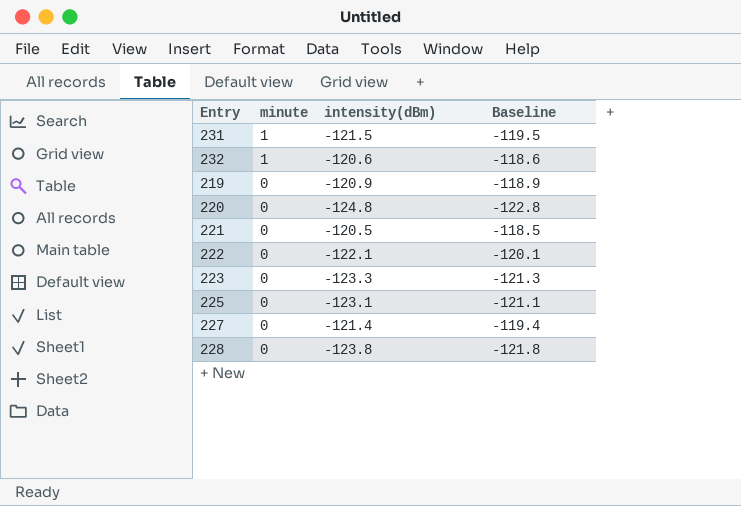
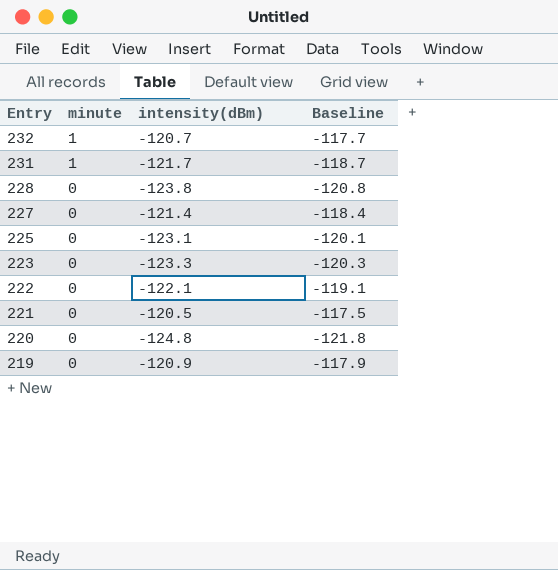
row order: minute descending -> Entry descending
column Baseline | formula: [intensity(dBm)] + 2 -> [intensity(dBm)] + 3
232 | intensity(dBm): -120.6 -> -120.7
231 | intensity(dBm): -121.5 -> -121.7

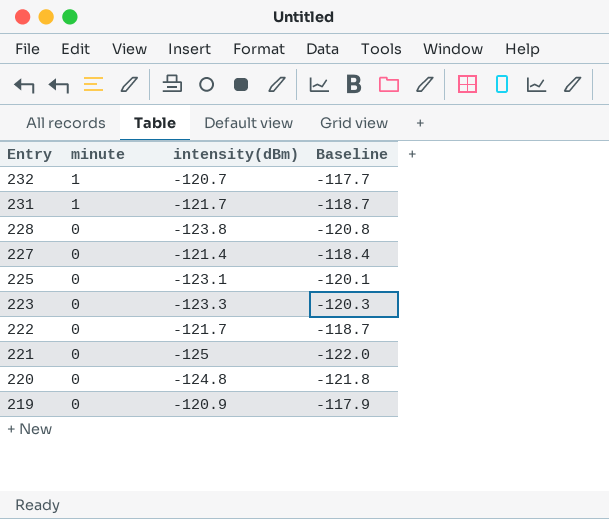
222 | intensity(dBm): -122.1 -> -121.7
222 | Baseline: -119.1 -> -118.7
221 | intensity(dBm): -120.5 -> -125
221 | Baseline: -117.5 -> -122.0

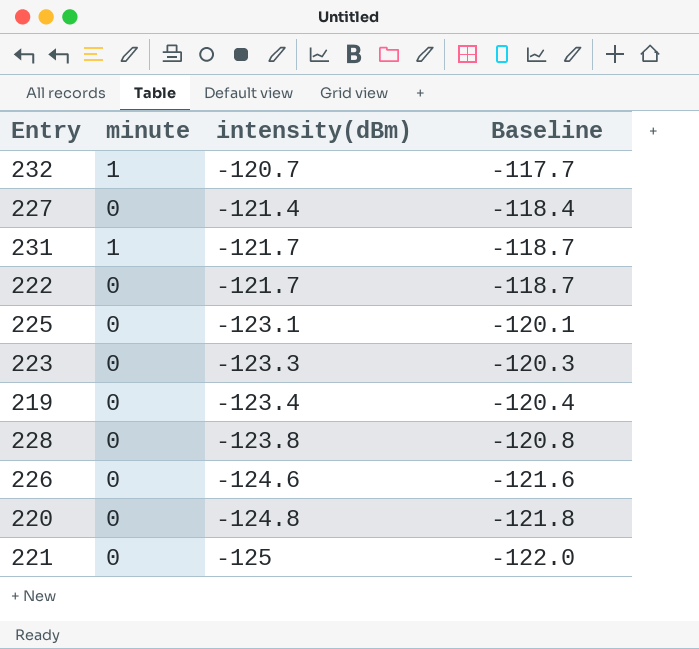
row order: Entry descending -> intensity(dBm) descending
219 | intensity(dBm): -120.9 -> -123.4
219 | Baseline: -117.9 -> -120.4
row 226: none -> 0 | -124.6 | -121.6

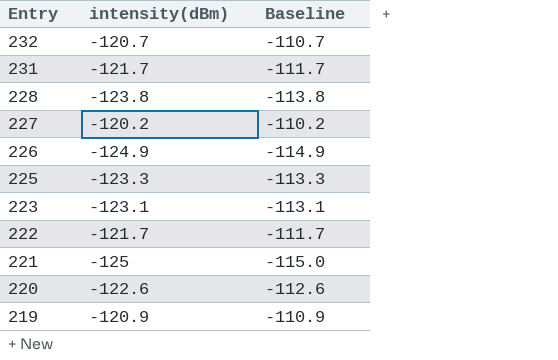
row order: intensity(dBm) descending -> Entry descending
column minute | position: 2 -> none
column Baseline | formula: [intensity(dBm)] + 3 -> [intensity(dBm)] + 10
227 | intensity(dBm): -121.4 -> -120.2
226 | intensity(dBm): -124.6 -> -124.9
225 | intensity(dBm): -123.1 -> -123.3
223 | intensity(dBm): -123.3 -> -123.1
220 | intensity(dBm): -124.8 -> -122.6
219 | intensity(dBm): -123.4 -> -120.9

